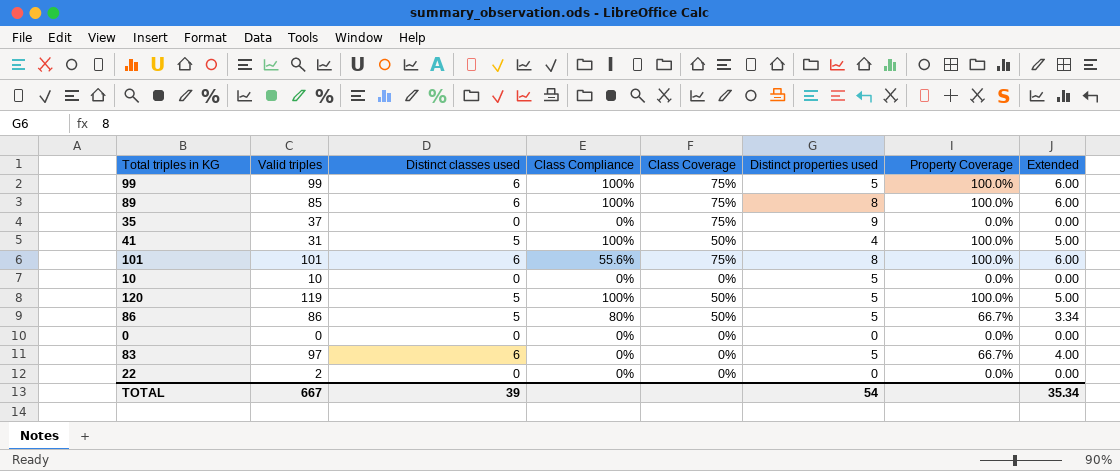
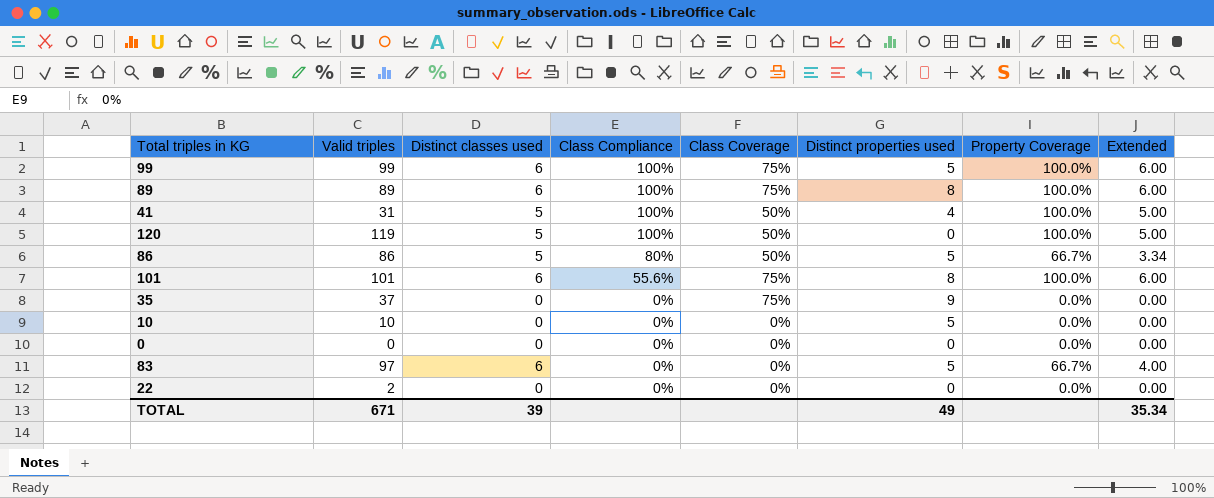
row order: none -> Class Compliance descending
89 | Valid triples: 85 -> 89
120 | Distinct properties used: 5 -> 0
TOTAL | Valid triples: 667 -> 671
TOTAL | Distinct properties used: 54 -> 49

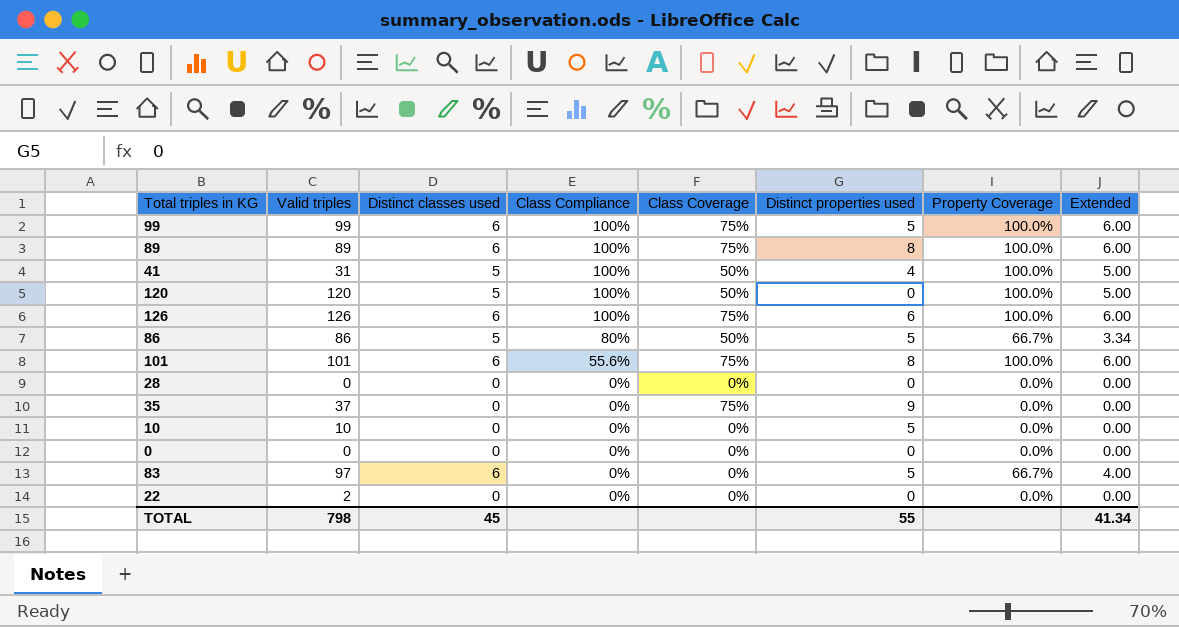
120 | Valid triples: 119 -> 120
row 126: none -> 126 | 6 | 100% | 75% | 6 | 100.0% | 6.00
row 28: none -> 0 | 0 | 0% | 0% | 0 | 0.0% | 0.00
TOTAL | Valid triples: 671 -> 798
TOTAL | Distinct classes used: 39 -> 45
TOTAL | Distinct properties used: 49 -> 55
TOTAL | Extended: 35.34 -> 41.34

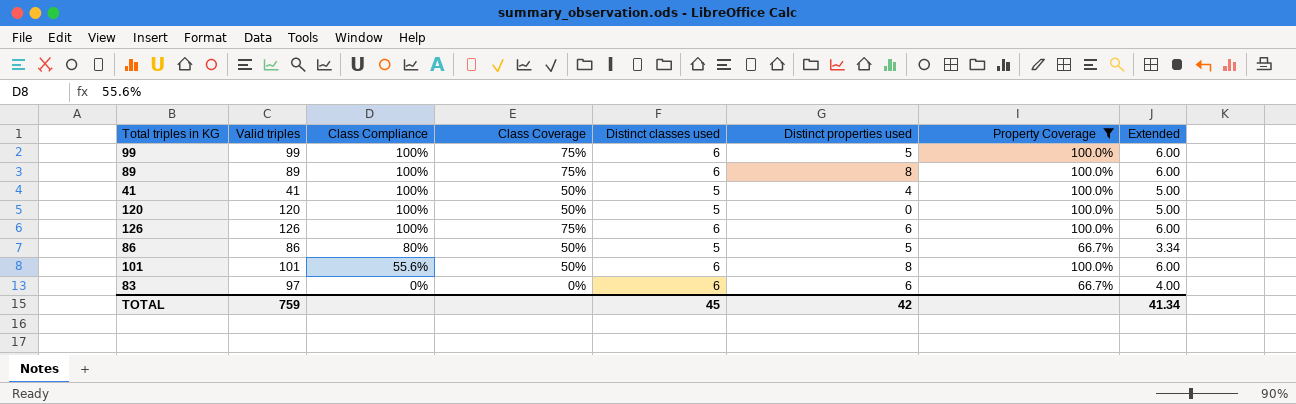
filter: none -> Property Coverage != 0.0%
column Distinct classes used | position: 3 -> 5
41 | Valid triples: 31 -> 41
101 | Class Coverage: 75% -> 50%
83 | Distinct properties used: 5 -> 6
TOTAL | Valid triples: 798 -> 759
TOTAL | Distinct properties used: 55 -> 42

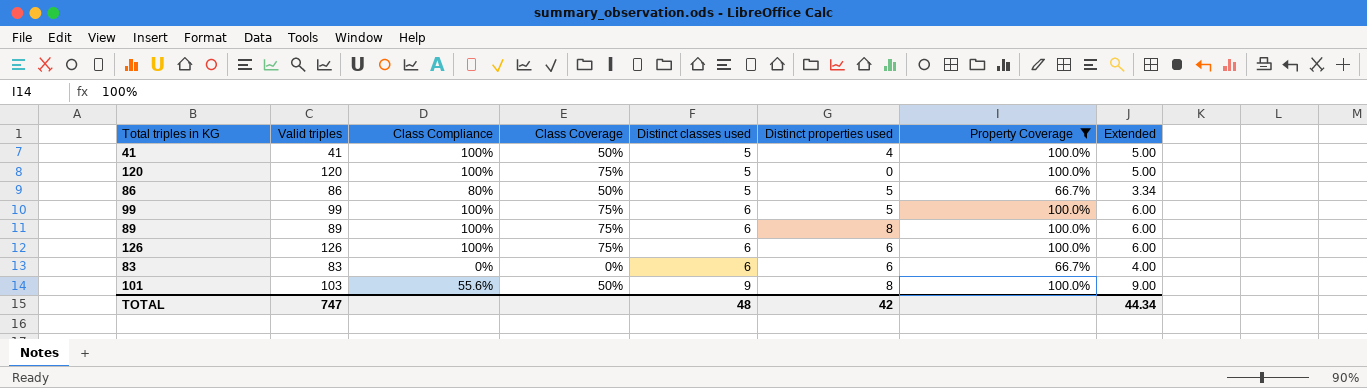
row order: Class Compliance descending -> Distinct classes used ascending
120 | Class Coverage: 50% -> 75%
83 | Valid triples: 97 -> 83
101 | Valid triples: 101 -> 103
101 | Distinct classes used: 6 -> 9
101 | Extended: 6.00 -> 9.00
TOTAL | Valid triples: 759 -> 747
TOTAL | Distinct classes used: 45 -> 48
TOTAL | Extended: 41.34 -> 44.34

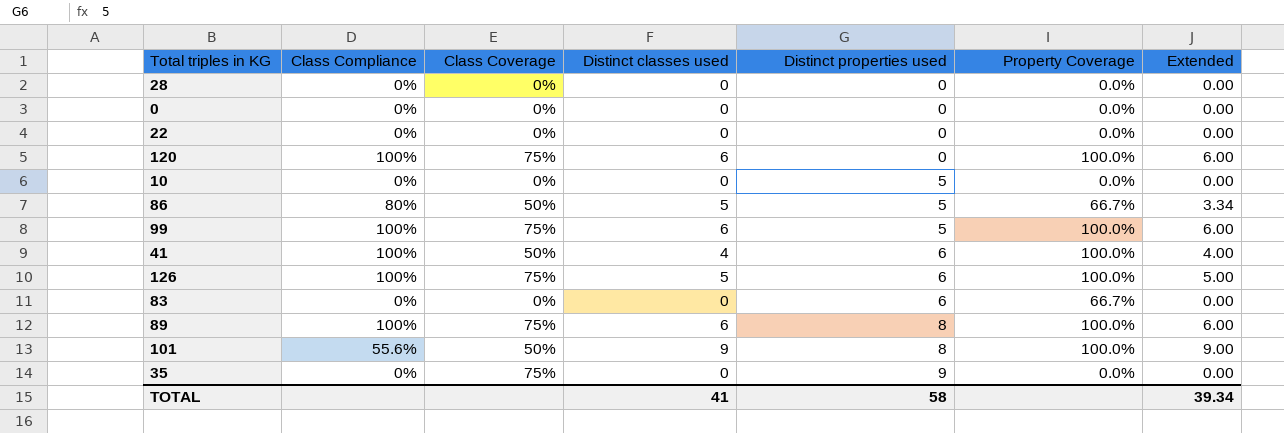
filter: Property Coverage != 0.0% -> none
row order: Distinct classes used ascending -> Distinct properties used ascending
column Valid triples | position: 2 -> none
120 | Distinct classes used: 5 -> 6
120 | Extended: 5.00 -> 6.00
41 | Distinct classes used: 5 -> 4
41 | Distinct properties used: 4 -> 6
41 | Extended: 5.00 -> 4.00
126 | Distinct classes used: 6 -> 5
126 | Extended: 6.00 -> 5.00
83 | Distinct classes used: 6 -> 0
83 | Extended: 4.00 -> 0.00
TOTAL | Distinct classes used: 48 -> 41
TOTAL | Distinct properties used: 42 -> 58
TOTAL | Extended: 44.34 -> 39.34

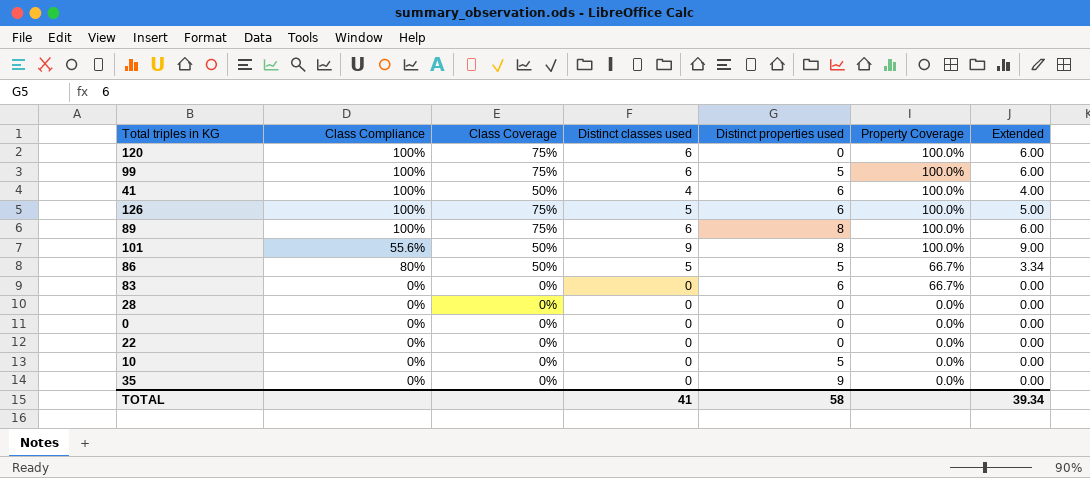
row order: Distinct properties used ascending -> Property Coverage descending
35 | Class Coverage: 75% -> 0%

